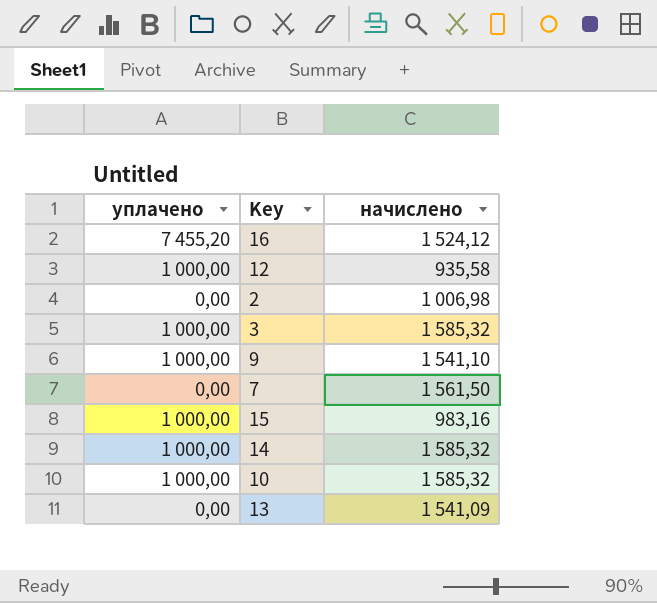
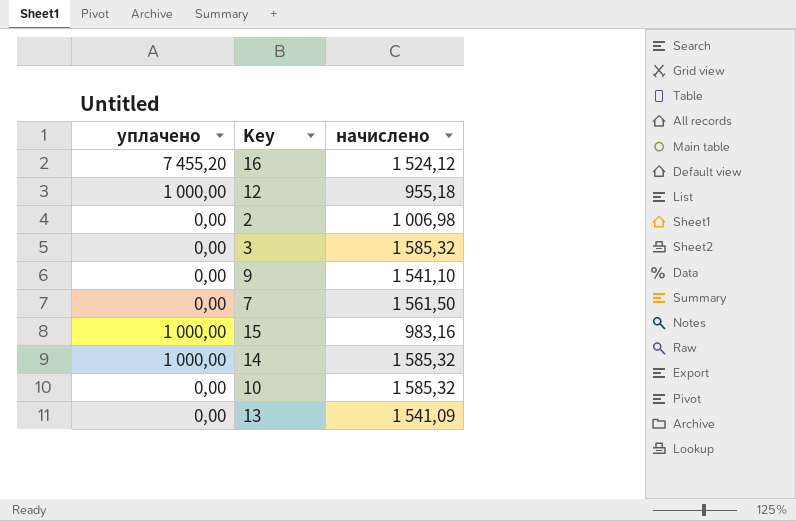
12 | начислено: 935,58 -> 955,18
3 | уплачено: 1 000,00 -> 0,00
9 | уплачено: 1 000,00 -> 0,00
10 | уплачено: 1 000,00 -> 0,00

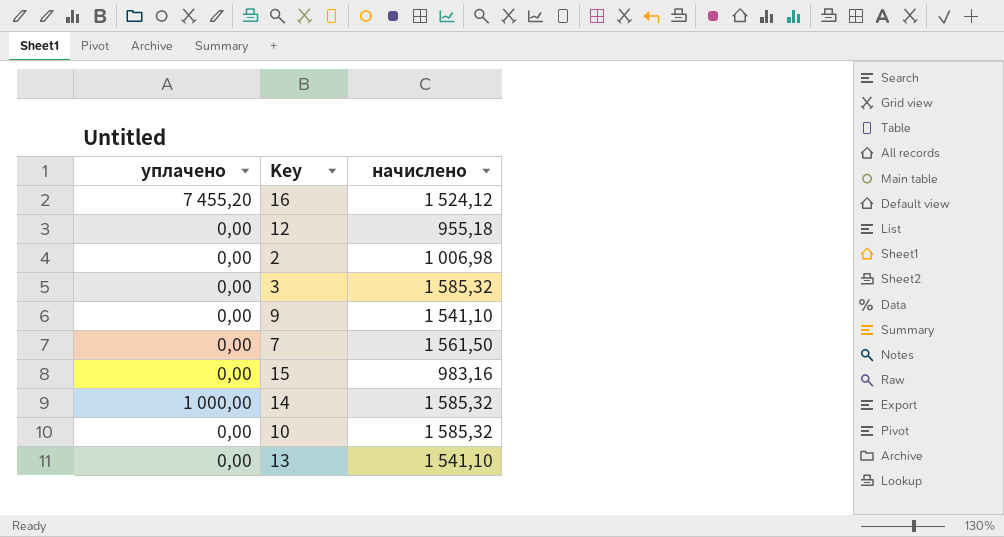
12 | уплачено: 1 000,00 -> 0,00
15 | уплачено: 1 000,00 -> 0,00
13 | начислено: 1 541,09 -> 1 541,10

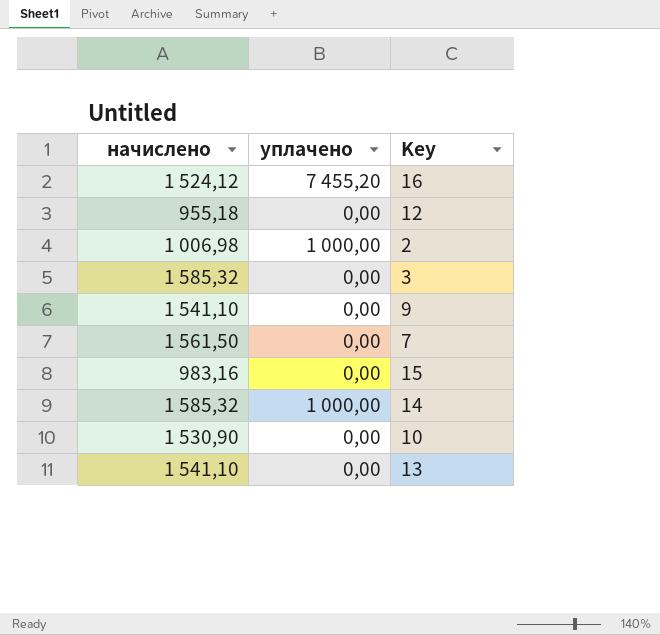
column начислено | position: 3 -> 1
2 | уплачено: 0,00 -> 1 000,00
10 | начислено: 1 585,32 -> 1 530,90

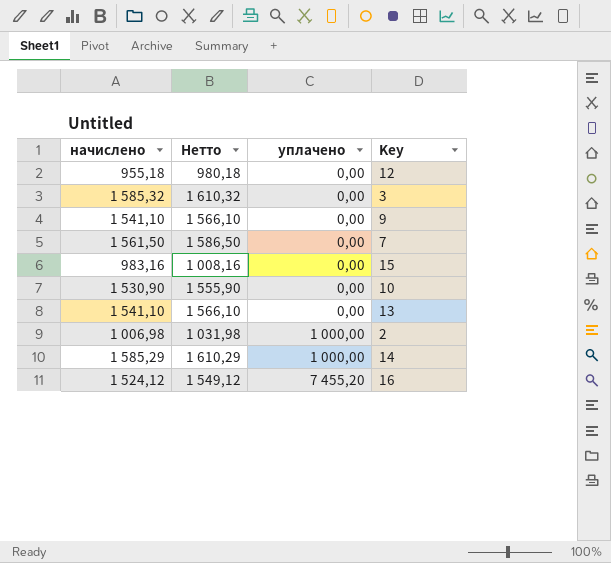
row order: none -> уплачено ascending
column Нетто | formula: none -> [начислено] + 25
14 | начислено: 1 585,32 -> 1 585,29

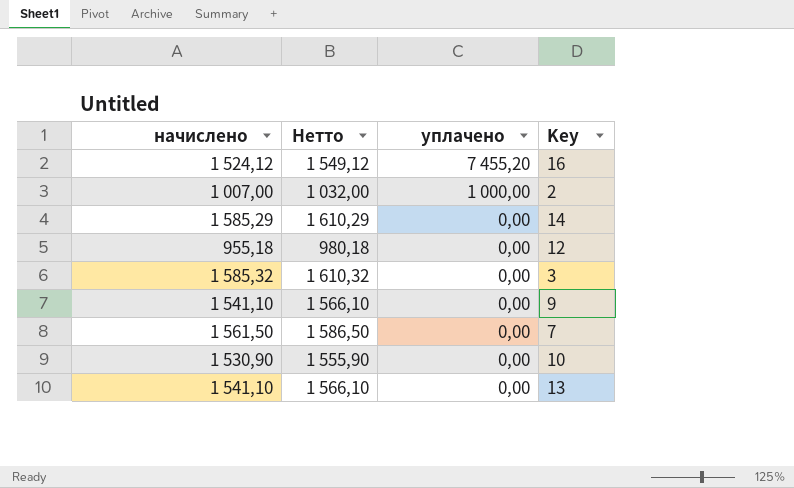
row order: уплачено ascending -> уплачено descending
row 15: 983,16 | 1 008,16 | 0,00 -> none
2 | начислено: 1 006,98 -> 1 007,00
2 | Нетто: 1 031,98 -> 1 032,00
14 | уплачено: 1 000,00 -> 0,00

